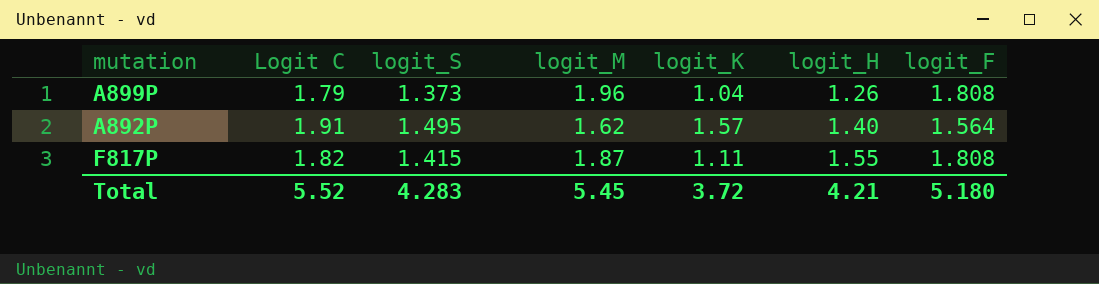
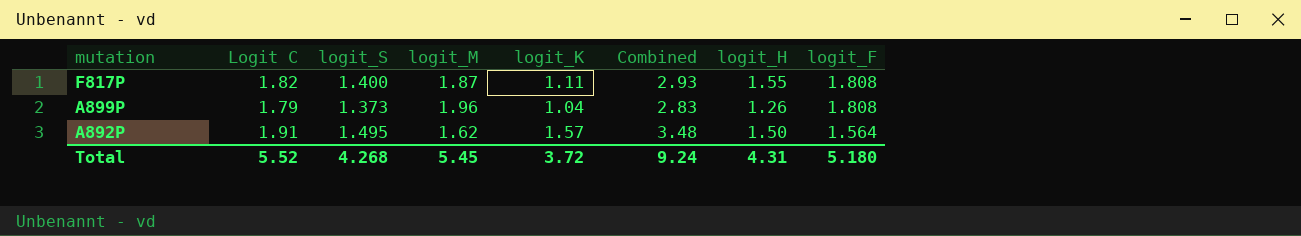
row order: logit_H ascending -> mutation descending
column Combined | formula: none -> [Logit C] + [logit_K]
F817P | logit_S: 1.415 -> 1.400
A892P | logit_H: 1.40 -> 1.50
Total | logit_S: 4.283 -> 4.268
Total | logit_H: 4.21 -> 4.31

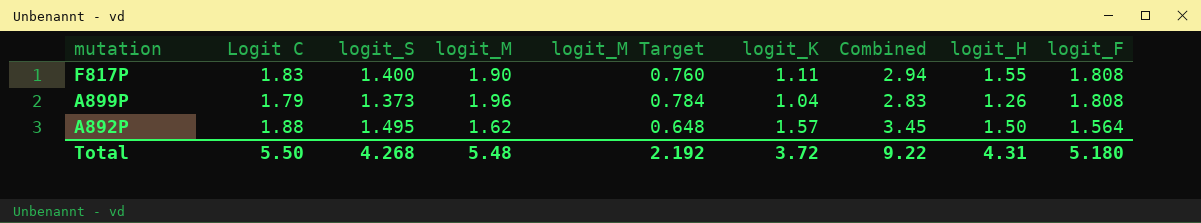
column logit_M Target | formula: none -> [logit_M] * 0.4
F817P | Logit C: 1.82 -> 1.83
F817P | logit_M: 1.87 -> 1.90
F817P | Combined: 2.93 -> 2.94
A892P | Logit C: 1.91 -> 1.88
A892P | Combined: 3.48 -> 3.45
Total | Logit C: 5.52 -> 5.50
Total | logit_M: 5.45 -> 5.48
Total | Combined: 9.24 -> 9.22

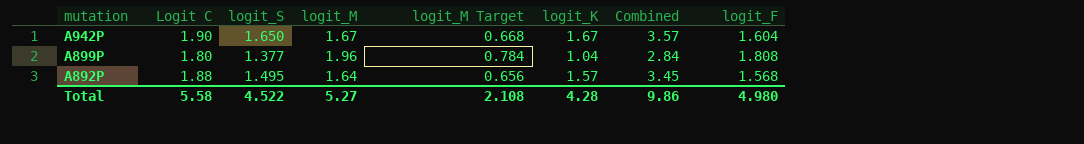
column logit_H | position: 8 -> none
row F817P: 1.83 | 1.400 | 1.90 | 0.760 | 1.11 | 2.94 | 1.55 | 1.808 -> none
row A942P: none -> 1.90 | 1.650 | 1.67 | 0.668 | 1.67 | 3.57 | 1.604
A899P | Logit C: 1.79 -> 1.80
A899P | logit_S: 1.373 -> 1.377
A899P | Combined: 2.83 -> 2.84
A892P | logit_M: 1.62 -> 1.64
A892P | logit_M Target: 0.648 -> 0.656
A892P | logit_F: 1.564 -> 1.568
Total | Logit C: 5.50 -> 5.58
Total | logit_S: 4.268 -> 4.522
Total | logit_M: 5.48 -> 5.27
Total | logit_M Target: 2.192 -> 2.108
Total | logit_K: 3.72 -> 4.28
Total | Combined: 9.22 -> 9.86
Total | logit_F: 5.180 -> 4.980

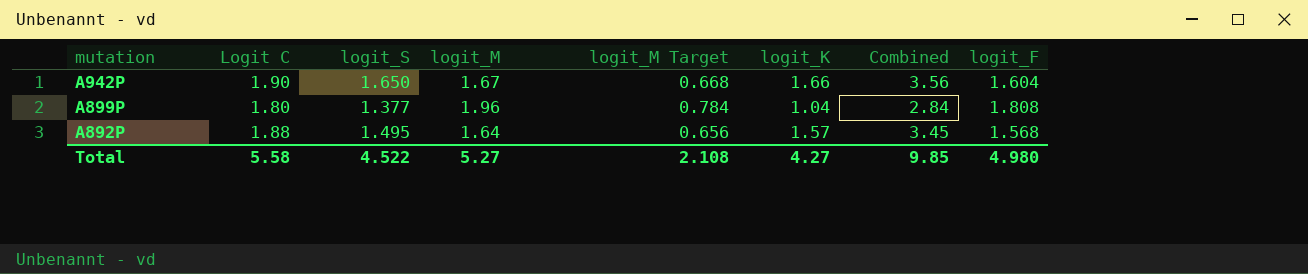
A942P | logit_K: 1.67 -> 1.66
A942P | Combined: 3.57 -> 3.56
Total | logit_K: 4.28 -> 4.27
Total | Combined: 9.86 -> 9.85

